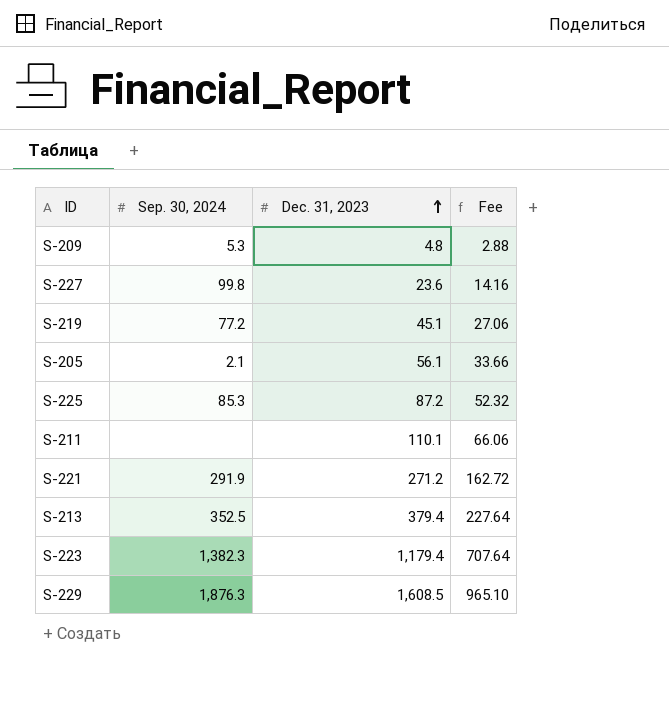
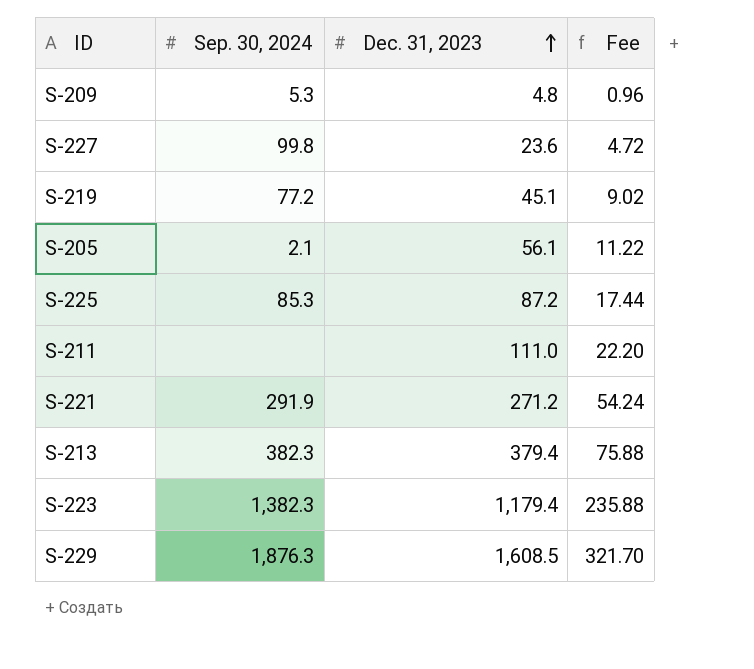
column Fee | formula: [Dec. 31, 2023] * 0.6 -> [Dec. 31, 2023] * 0.2
S-211 | Dec. 31, 2023: 110.1 -> 111.0
S-213 | Sep. 30, 2024: 352.5 -> 382.3

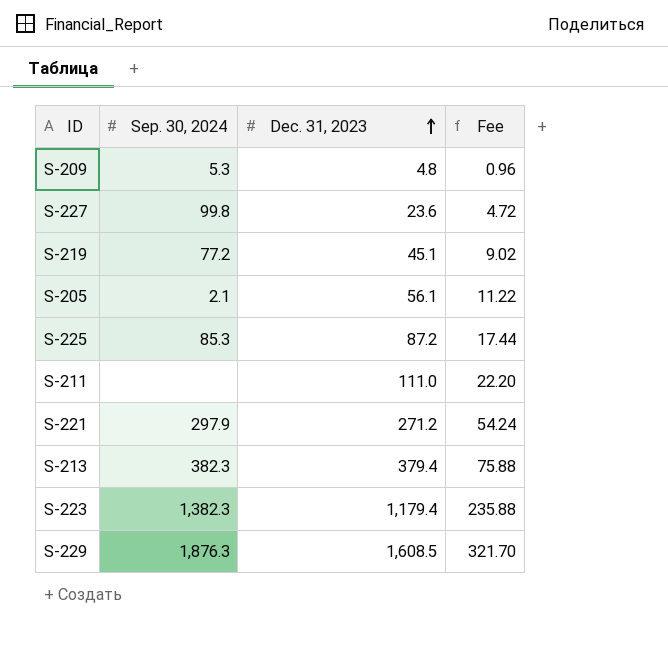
S-221 | Sep. 30, 2024: 291.9 -> 297.9

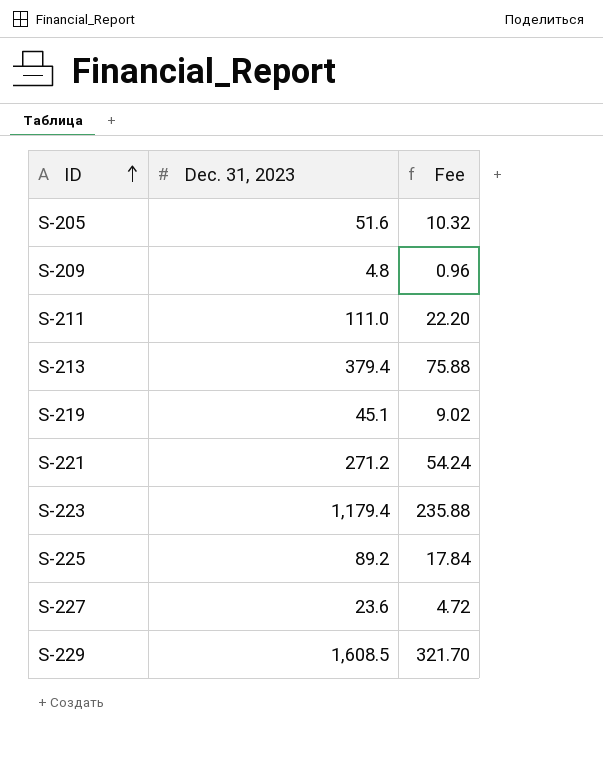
row order: Dec. 31, 2023 ascending -> ID ascending
column Sep. 30, 2024 | position: 2 -> none
S-205 | Dec. 31, 2023: 56.1 -> 51.6
S-205 | Fee: 11.22 -> 10.32
S-225 | Dec. 31, 2023: 87.2 -> 89.2
S-225 | Fee: 17.44 -> 17.84

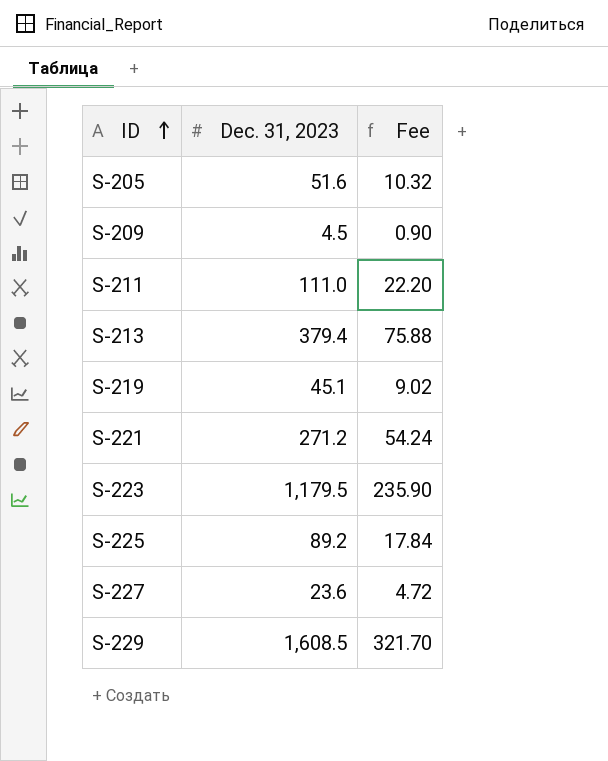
S-209 | Dec. 31, 2023: 4.8 -> 4.5
S-209 | Fee: 0.96 -> 0.90
S-223 | Dec. 31, 2023: 1,179.4 -> 1,179.5
S-223 | Fee: 235.88 -> 235.90

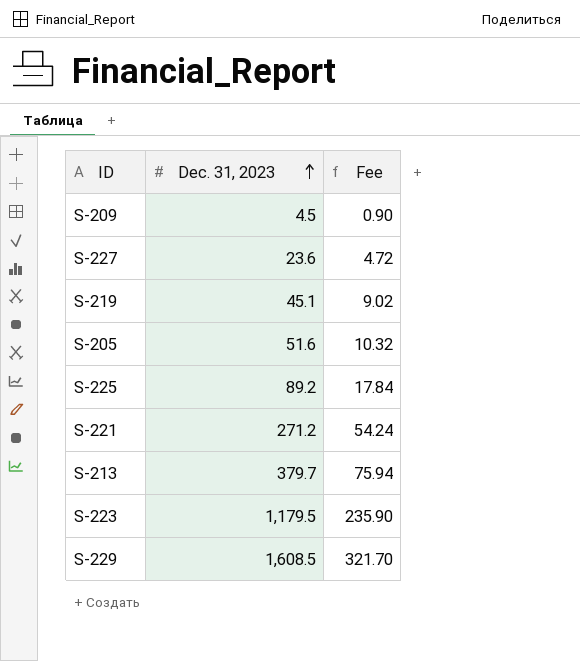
row order: ID ascending -> Dec. 31, 2023 ascending
row S-211: 111.0 | 22.20 -> none
S-213 | Dec. 31, 2023: 379.4 -> 379.7
S-213 | Fee: 75.88 -> 75.94

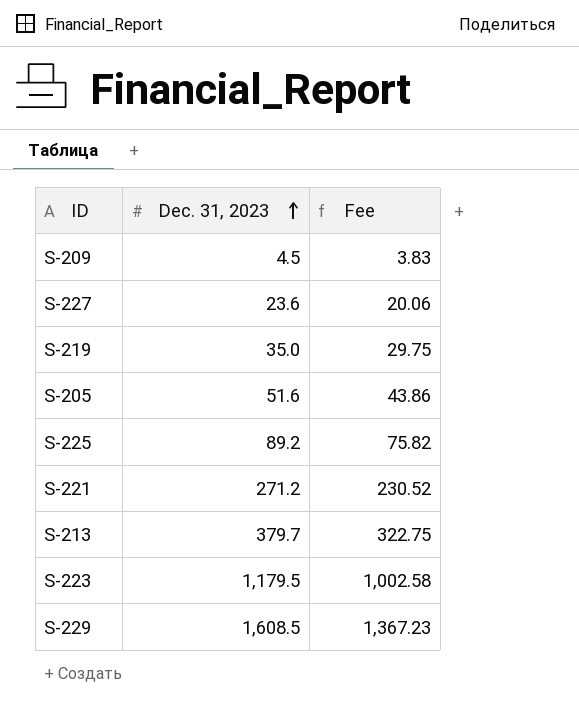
column Fee | formula: [Dec. 31, 2023] * 0.2 -> [Dec. 31, 2023] * 0.85
S-219 | Dec. 31, 2023: 45.1 -> 35.0

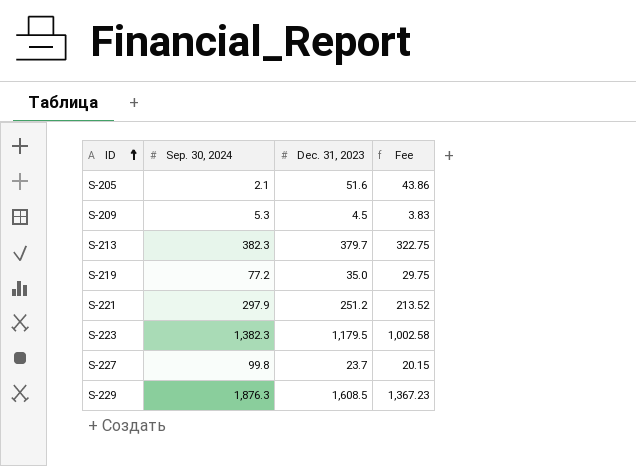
row order: Dec. 31, 2023 ascending -> ID ascending
column Sep. 30, 2024 | position: none -> 2
row S-225: 89.2 | 75.82 -> none
S-221 | Dec. 31, 2023: 271.2 -> 251.2
S-221 | Fee: 230.52 -> 213.52
S-227 | Dec. 31, 2023: 23.6 -> 23.7
S-227 | Fee: 20.06 -> 20.15

